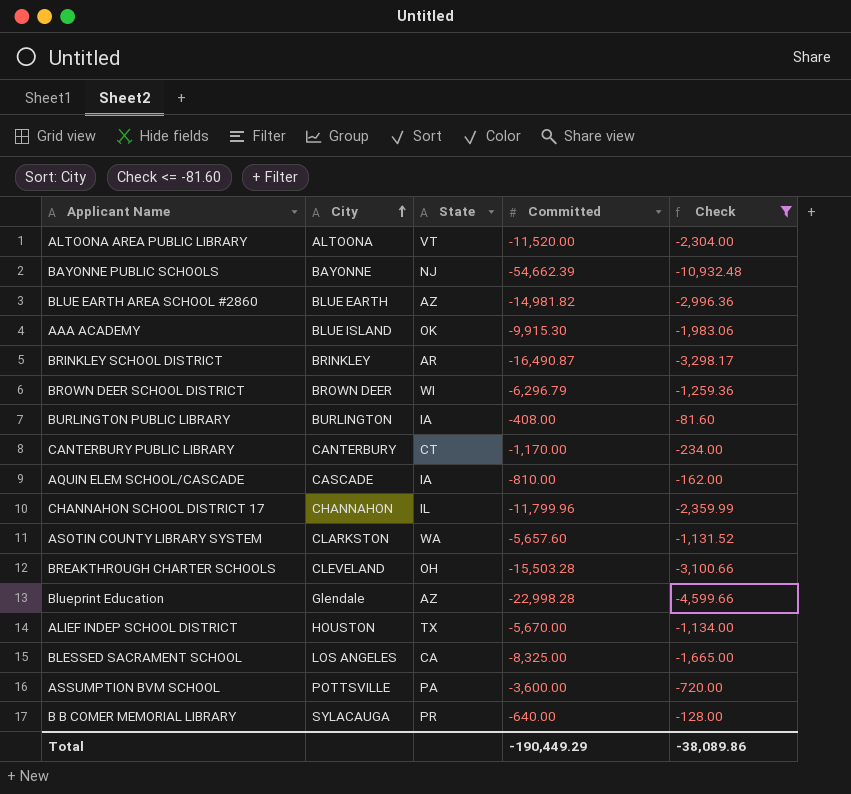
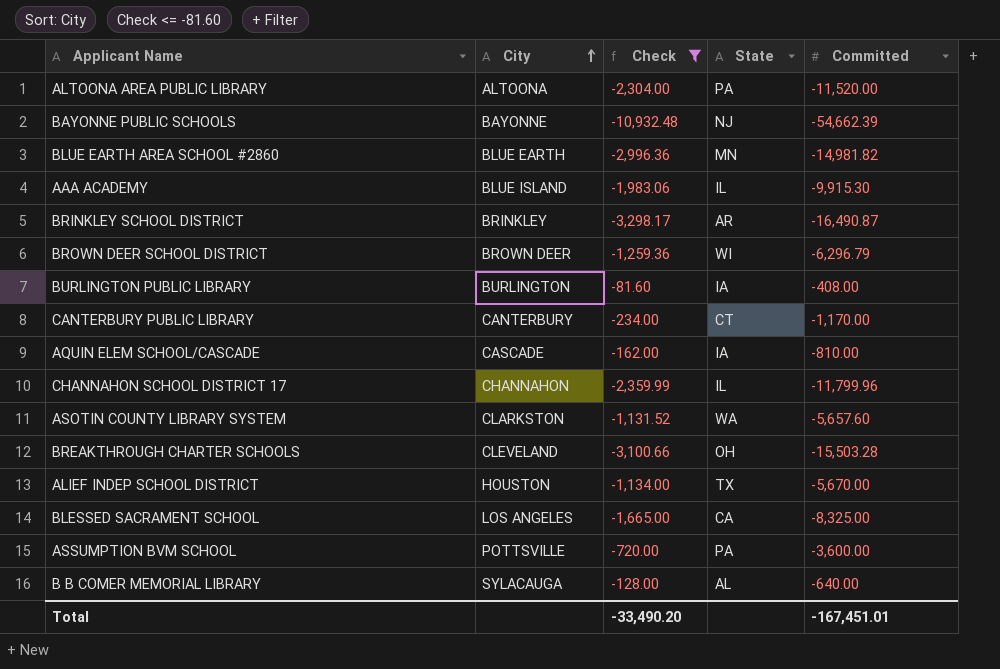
column Check | position: 5 -> 3
row Blueprint Education: Glendale | AZ | -22,998.28 | -4,599.66 -> none
ALTOONA AREA PUBLIC LIBRARY | State: VT -> PA
BLUE EARTH AREA SCHOOL #2860 | State: AZ -> MN
AAA ACADEMY | State: OK -> IL
B B COMER MEMORIAL LIBRARY | State: PR -> AL
Total | Check: -38,089.86 -> -33,490.20
Total | Committed: -190,449.29 -> -167,451.01

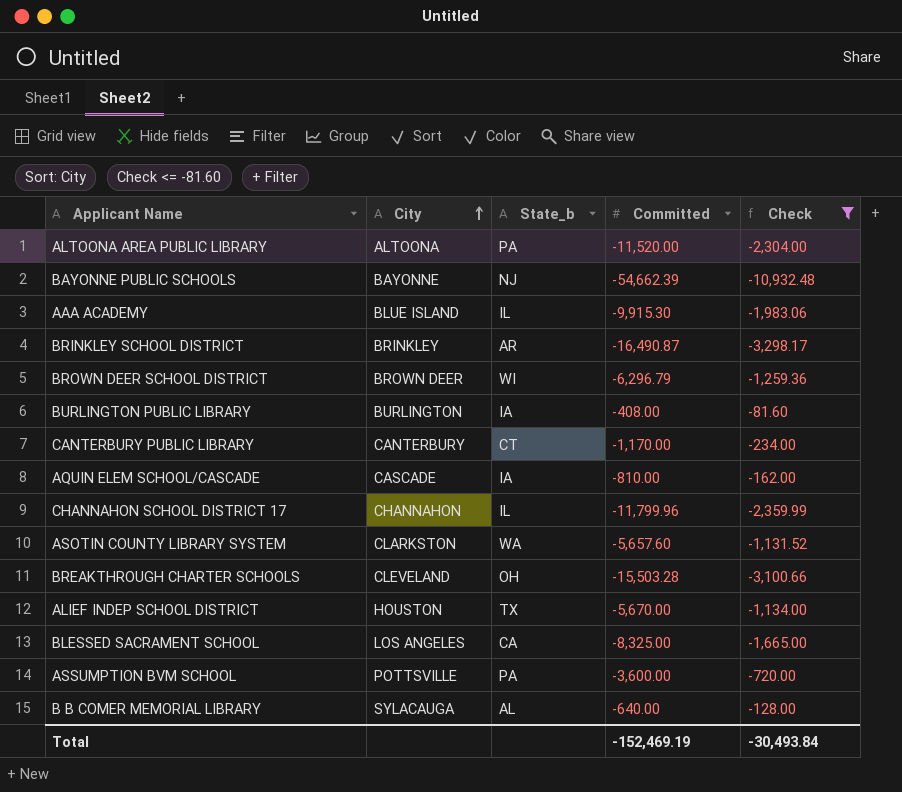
column name: State -> State_b
column Check | position: 3 -> 5
row BLUE EARTH AREA SCHOOL #2860: BLUE EARTH | -2,996.36 | MN | -14,981.82 -> none
Total | Committed: -167,451.01 -> -152,469.19
Total | Check: -33,490.20 -> -30,493.84

